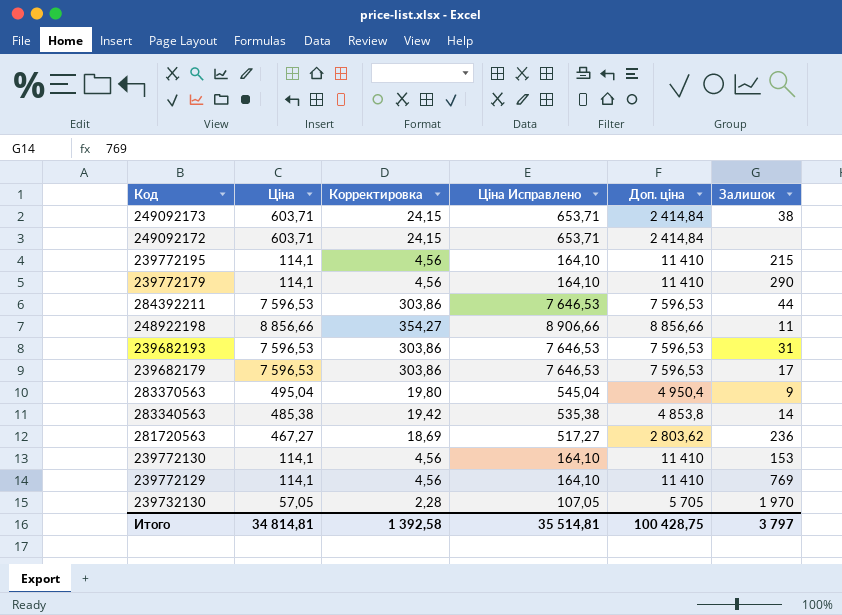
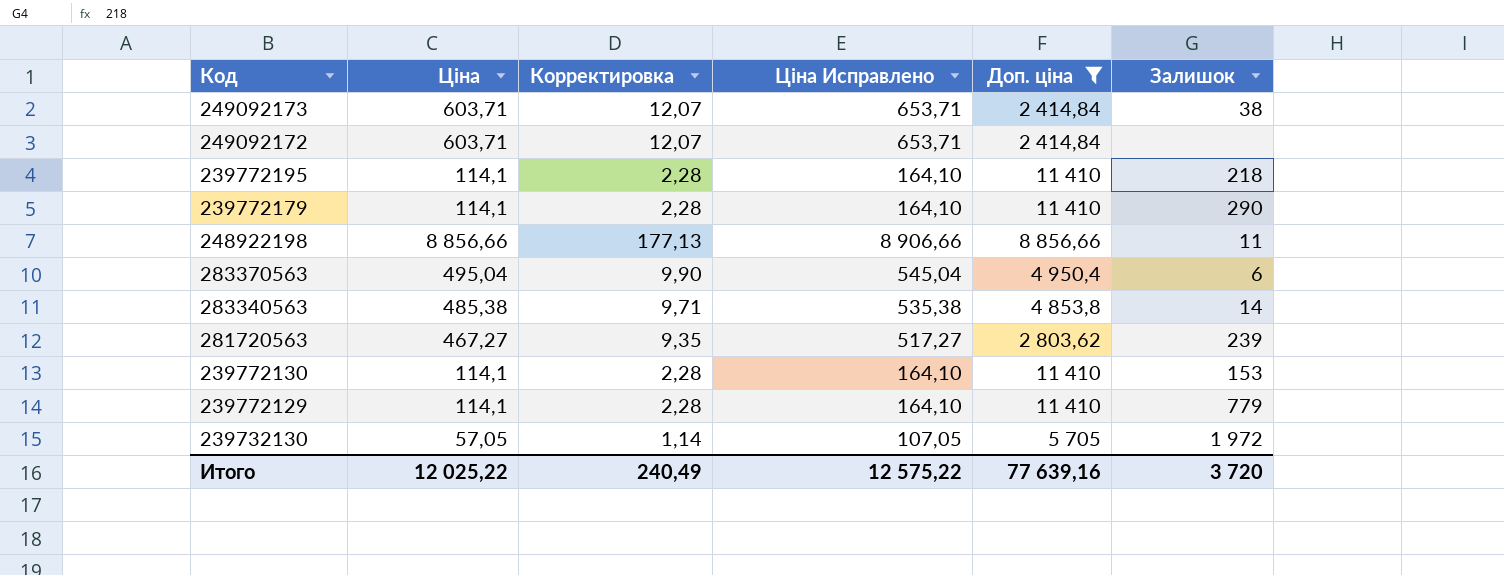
filter: none -> Доп. ціна != 7 596,53
column Корректировка | formula: [Ціна] * 0,04 -> [Ціна] * 0,02
239772195 | Залишок: 215 -> 218
283370563 | Залишок: 9 -> 6
281720563 | Залишок: 236 -> 239
239772129 | Залишок: 769 -> 779
239732130 | Залишок: 1 970 -> 1 972
Итого | Ціна: 34 814,81 -> 12 025,22
Итого | Корректировка: 1 392,58 -> 240,49
Итого | Ціна Исправлено: 35 514,81 -> 12 575,22
Итого | Доп. ціна: 100 428,75 -> 77 639,16
Итого | Залишок: 3 797 -> 3 720

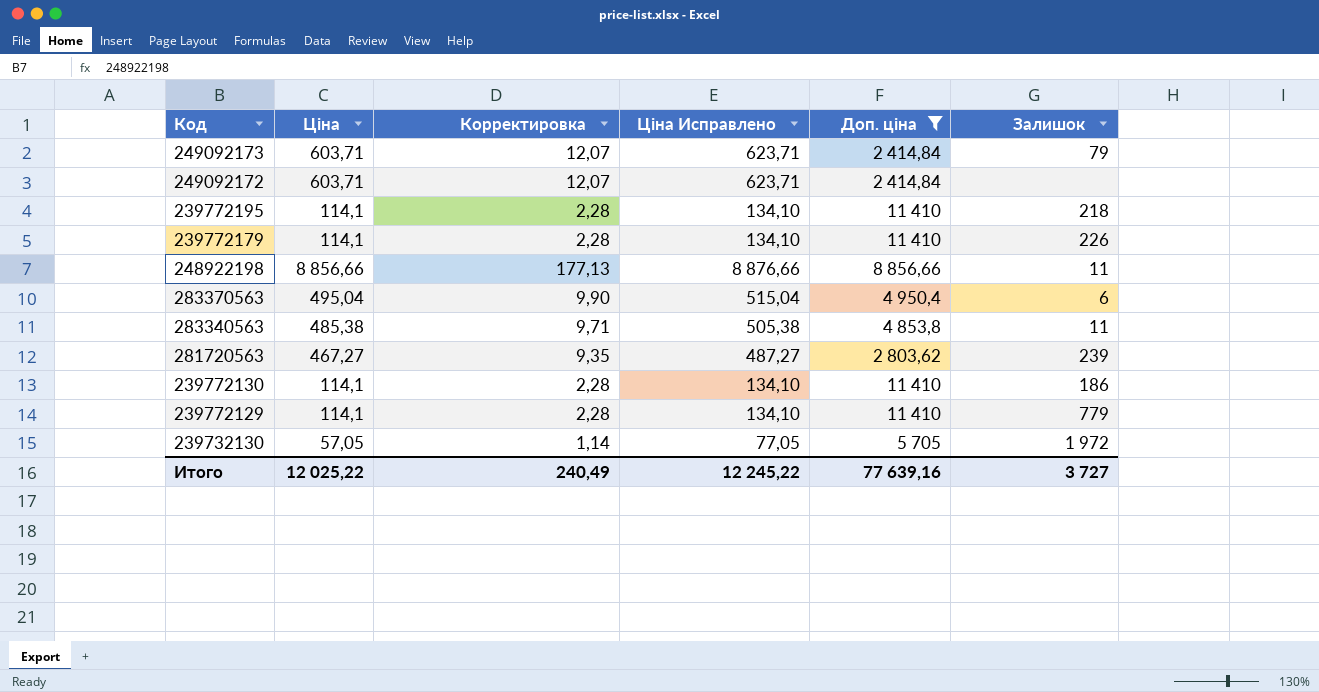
column Ціна Исправлено | formula: [Ціна] + 50 -> [Ціна] + 20
249092173 | Залишок: 38 -> 79
239772179 | Залишок: 290 -> 226
283340563 | Залишок: 14 -> 11
239772130 | Залишок: 153 -> 186
Итого | Ціна Исправлено: 12 575,22 -> 12 245,22
Итого | Залишок: 3 720 -> 3 727

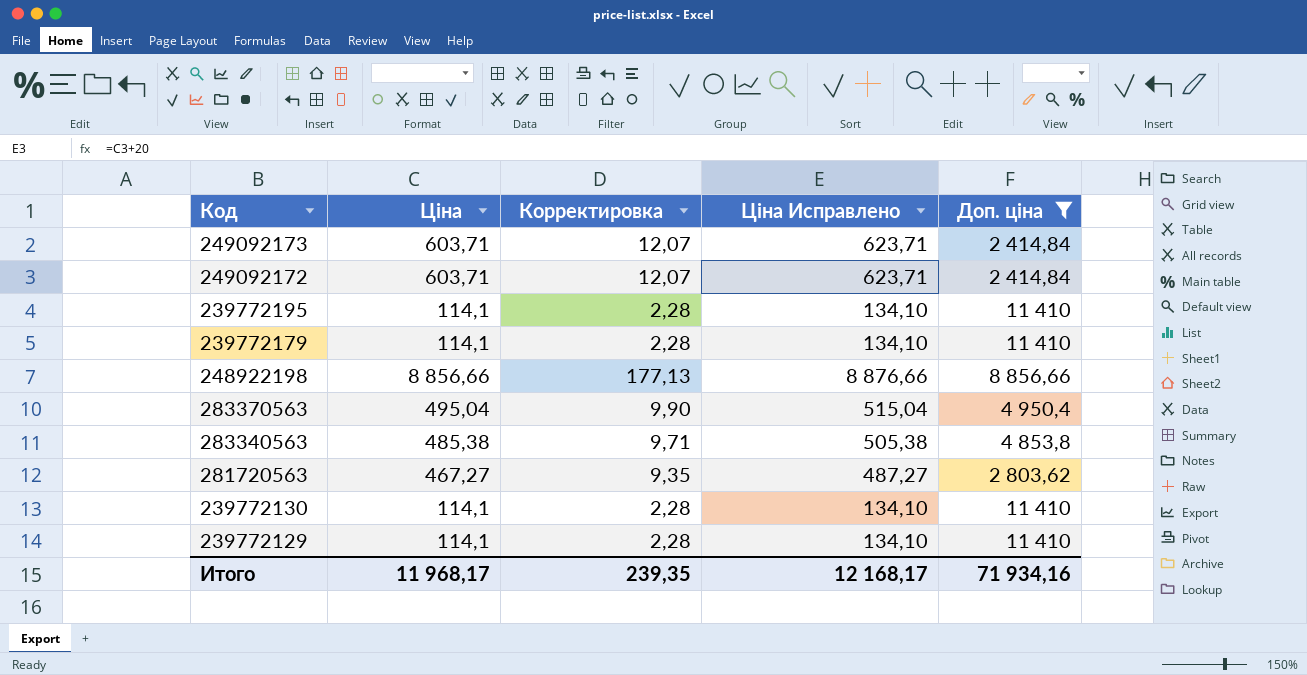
column Залишок | position: 6 -> none
row 239732130: 57,05 | 1,14 | 77,05 | 5 705 | 1 972 -> none
Итого | Ціна: 12 025,22 -> 11 968,17
Итого | Корректировка: 240,49 -> 239,35
Итого | Ціна Исправлено: 12 245,22 -> 12 168,17
Итого | Доп. ціна: 77 639,16 -> 71 934,16

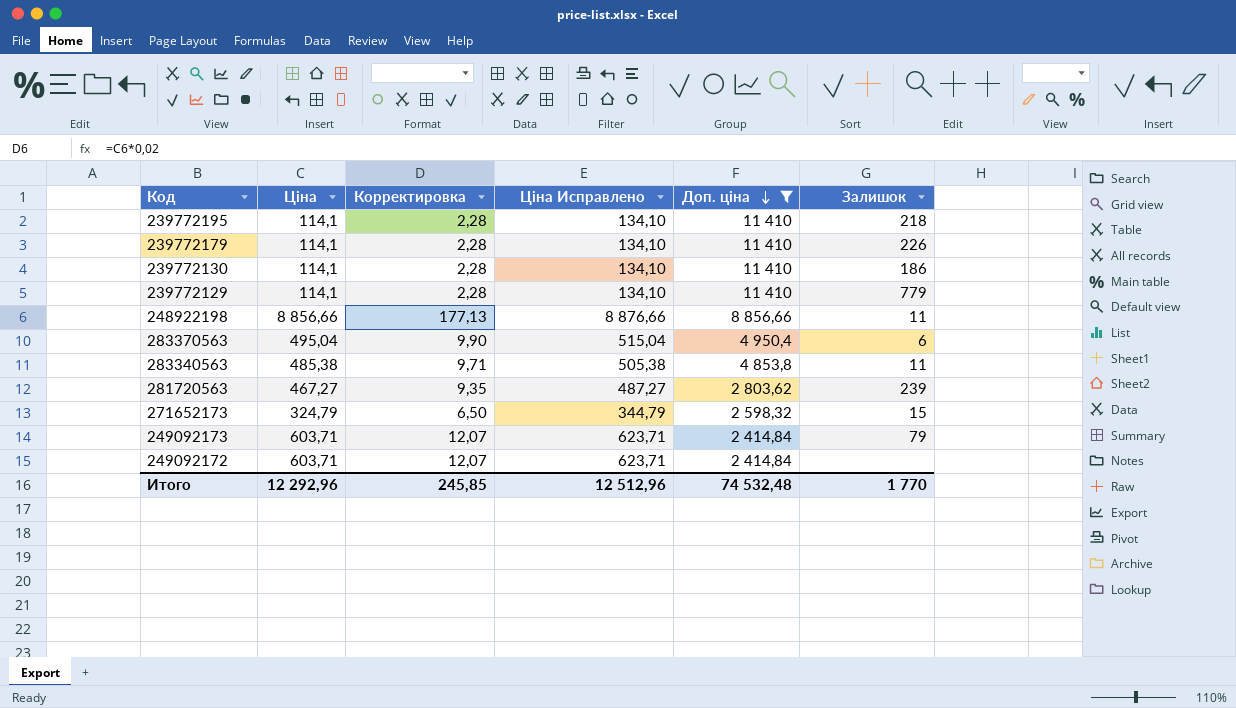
row order: none -> Доп. ціна descending
column Залишок | position: none -> 6
row 271652173: none -> 324,79 | 6,50 | 344,79 | 2 598,32 | 15
Итого | Ціна: 11 968,17 -> 12 292,96
Итого | Корректировка: 239,35 -> 245,85
Итого | Ціна Исправлено: 12 168,17 -> 12 512,96
Итого | Доп. ціна: 71 934,16 -> 74 532,48

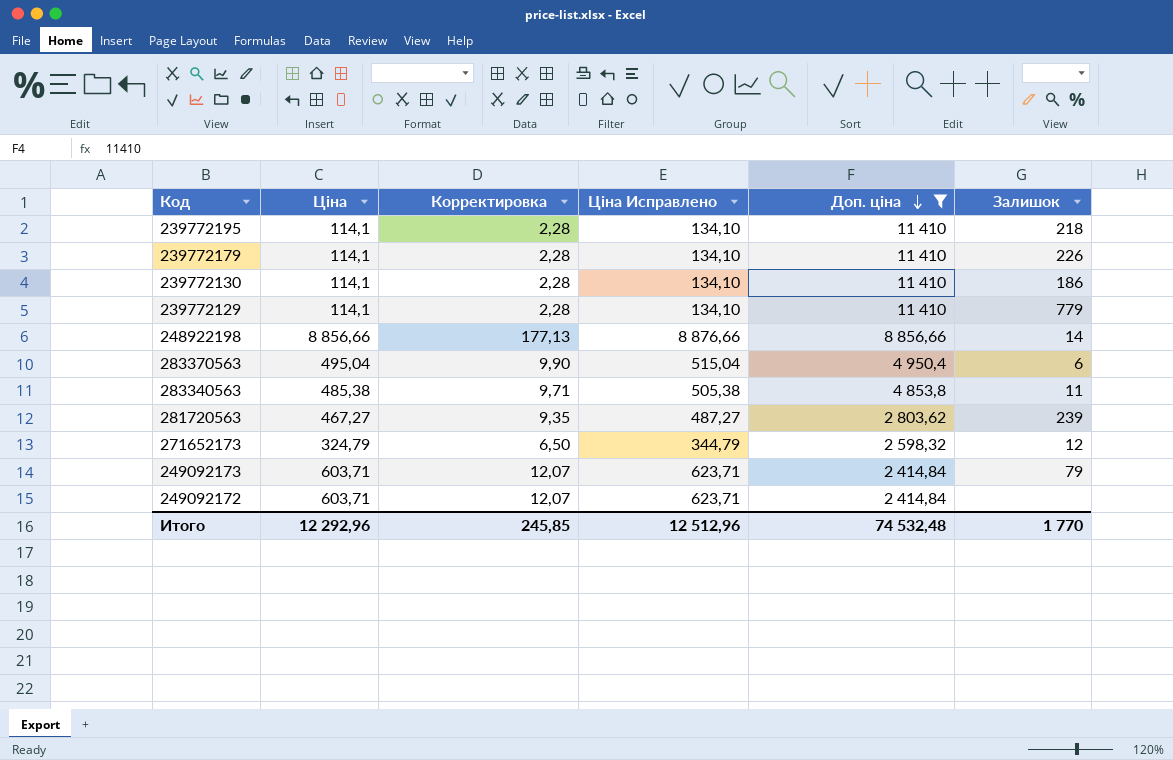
248922198 | Залишок: 11 -> 14
271652173 | Залишок: 15 -> 12

